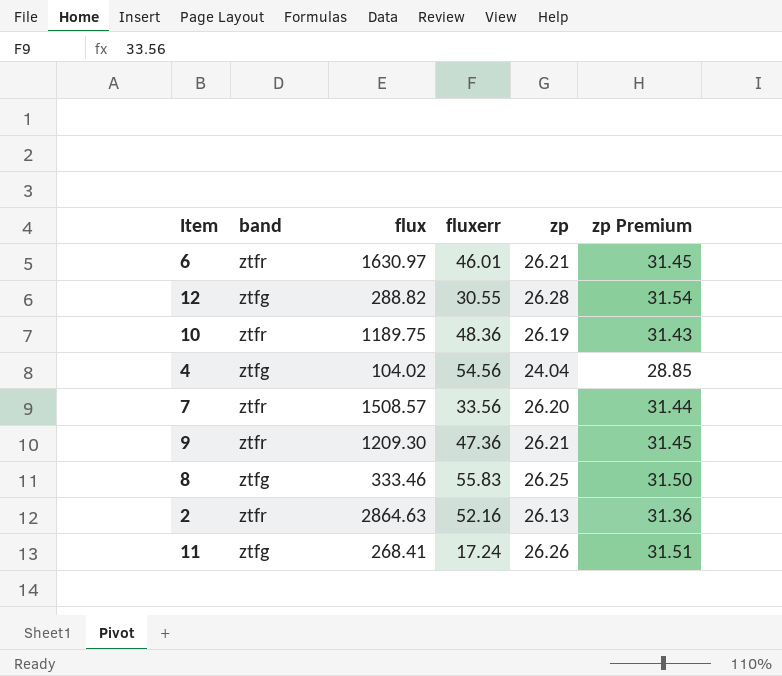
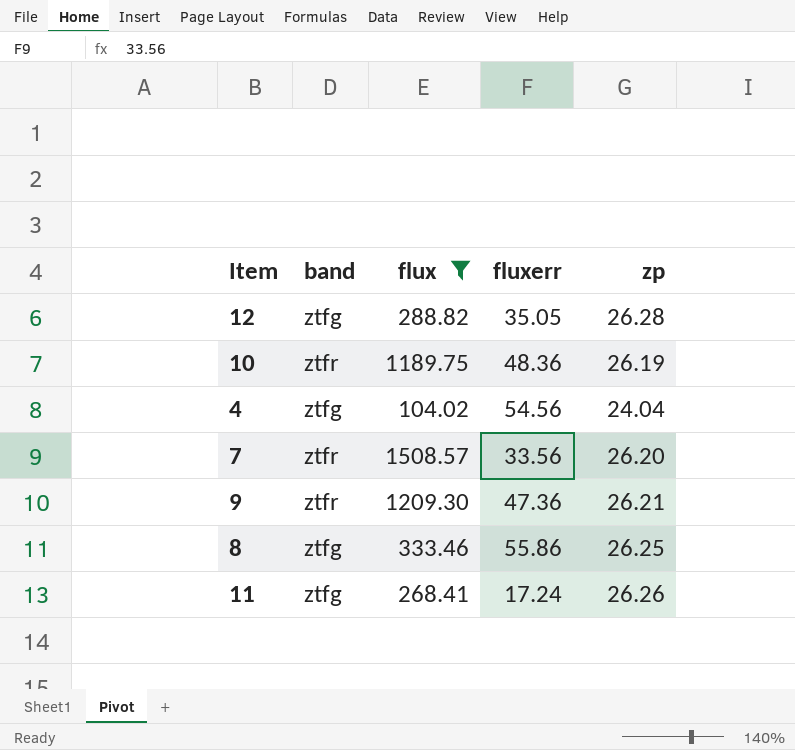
filter: none -> flux <= 1508.57
column zp Premium | formula: [zp] * 1.2 -> none
12 | fluxerr: 30.55 -> 35.05
8 | fluxerr: 55.83 -> 55.86

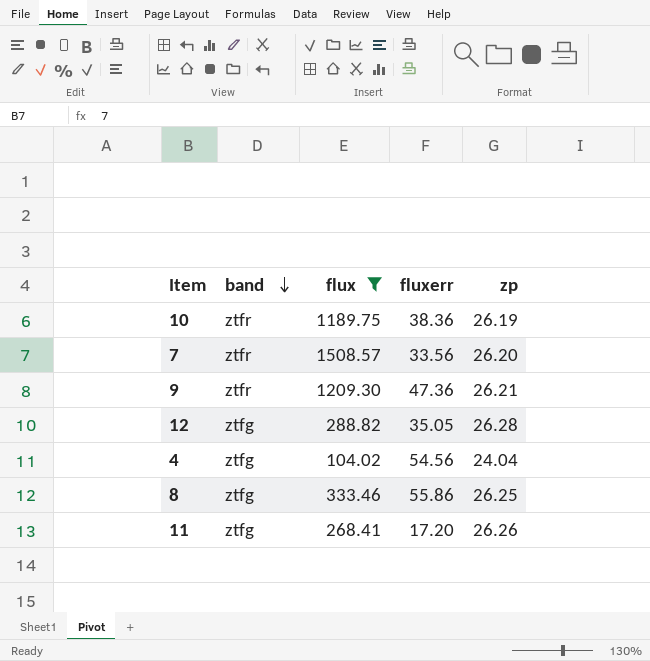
row order: none -> band descending
10 | fluxerr: 48.36 -> 38.36
11 | fluxerr: 17.24 -> 17.20

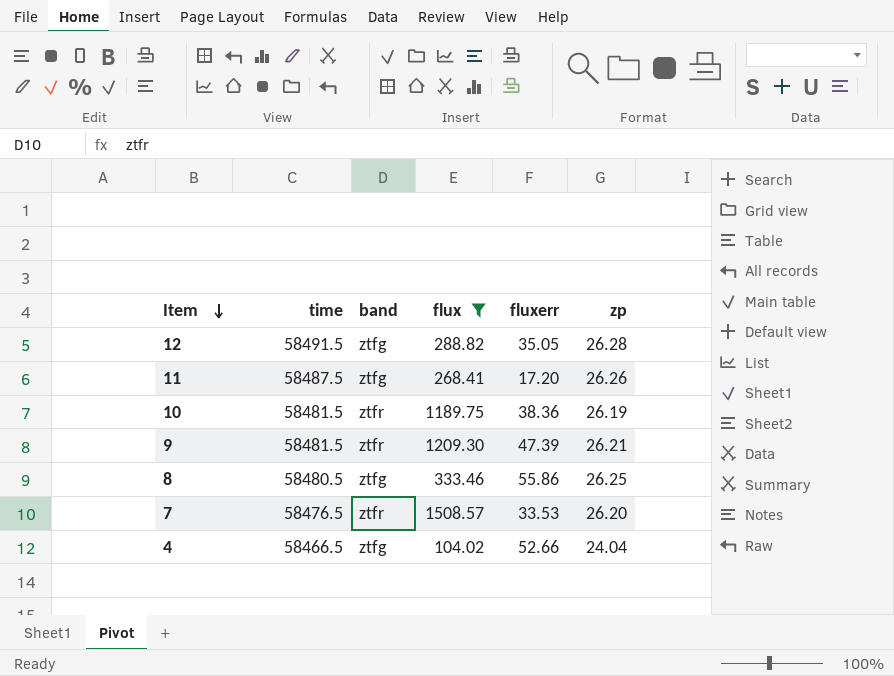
row order: band descending -> Item descending
column time | position: none -> 2
9 | fluxerr: 47.36 -> 47.39
7 | fluxerr: 33.56 -> 33.53
4 | fluxerr: 54.56 -> 52.66

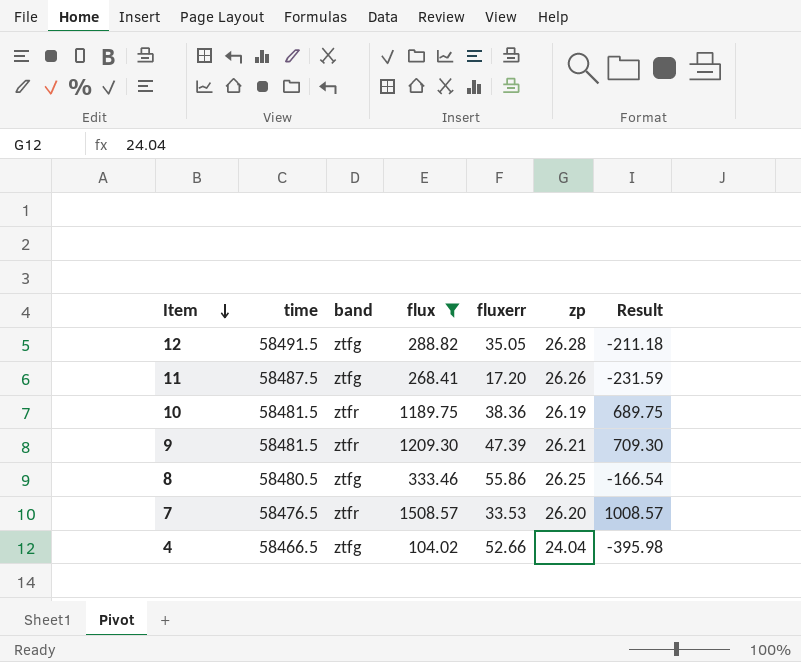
column Result | formula: none -> [flux] - 500

